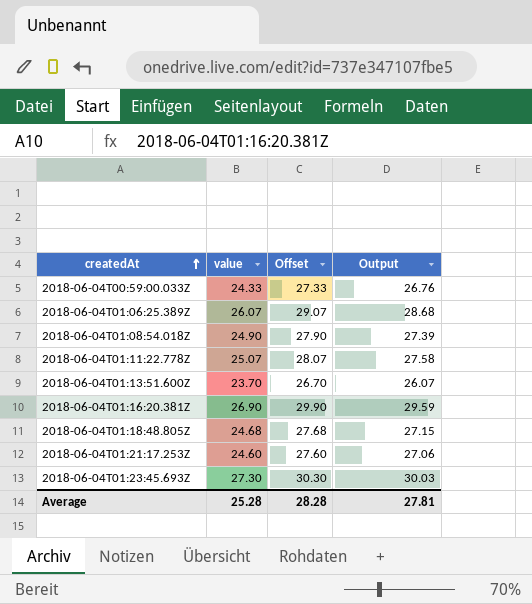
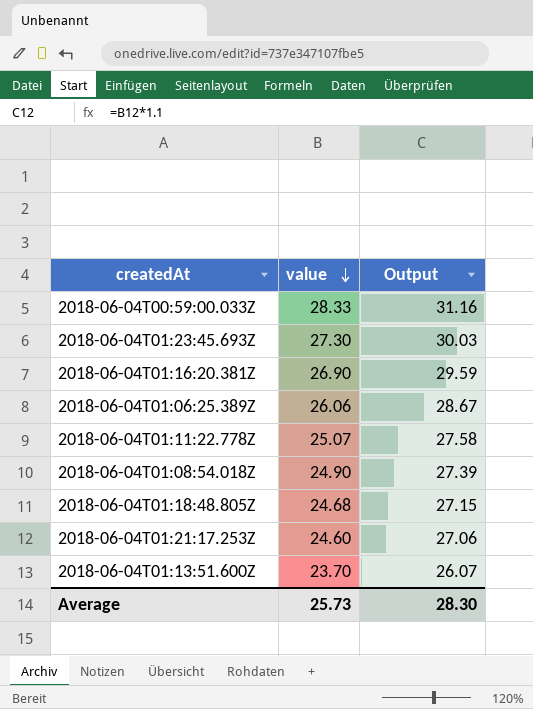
row order: createdAt ascending -> value descending
column Offset | formula: [value] + 3 -> none
2018-06-04T00:59:00.033Z | value: 24.33 -> 28.33
2018-06-04T00:59:00.033Z | Output: 26.76 -> 31.16
2018-06-04T01:06:25.389Z | value: 26.07 -> 26.06
2018-06-04T01:06:25.389Z | Output: 28.68 -> 28.67
Average | value: 25.28 -> 25.73
Average | Output: 27.81 -> 28.30

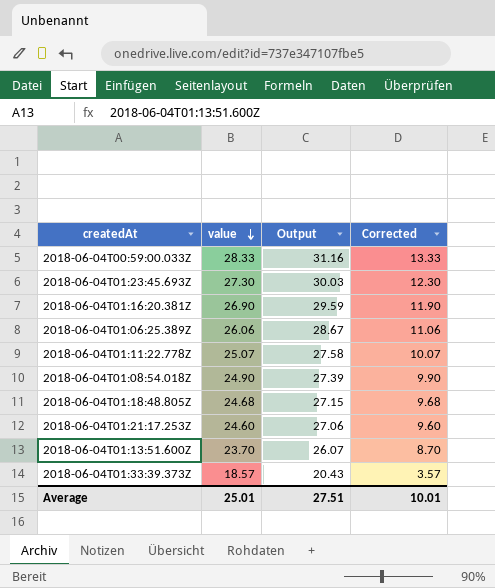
column Corrected | formula: none -> [value] - 15
row 2018-06-04T01:33:39.373Z: none -> 18.57 | 20.43 | 3.57
Average | value: 25.73 -> 25.01
Average | Output: 28.30 -> 27.51

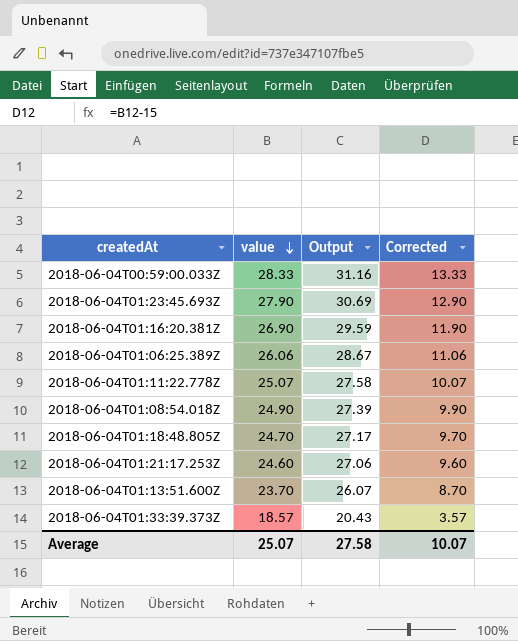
2018-06-04T01:23:45.693Z | value: 27.30 -> 27.90
2018-06-04T01:23:45.693Z | Output: 30.03 -> 30.69
2018-06-04T01:23:45.693Z | Corrected: 12.30 -> 12.90
2018-06-04T01:18:48.805Z | value: 24.68 -> 24.70
2018-06-04T01:18:48.805Z | Output: 27.15 -> 27.17
2018-06-04T01:18:48.805Z | Corrected: 9.68 -> 9.70
Average | value: 25.01 -> 25.07
Average | Output: 27.51 -> 27.58
Average | Corrected: 10.01 -> 10.07

